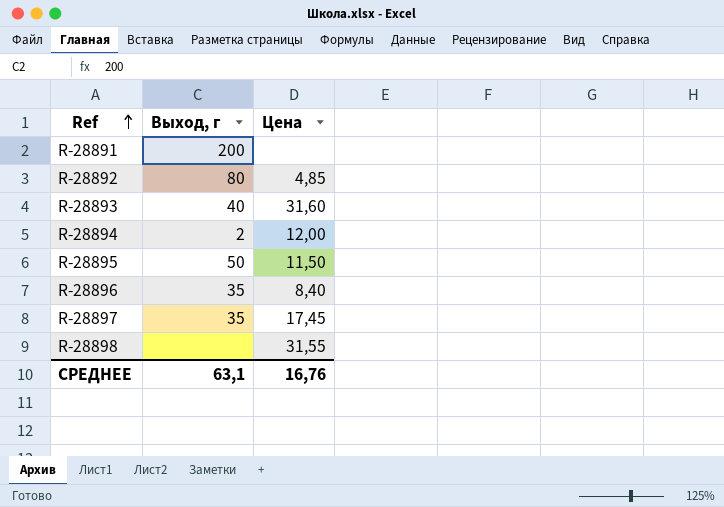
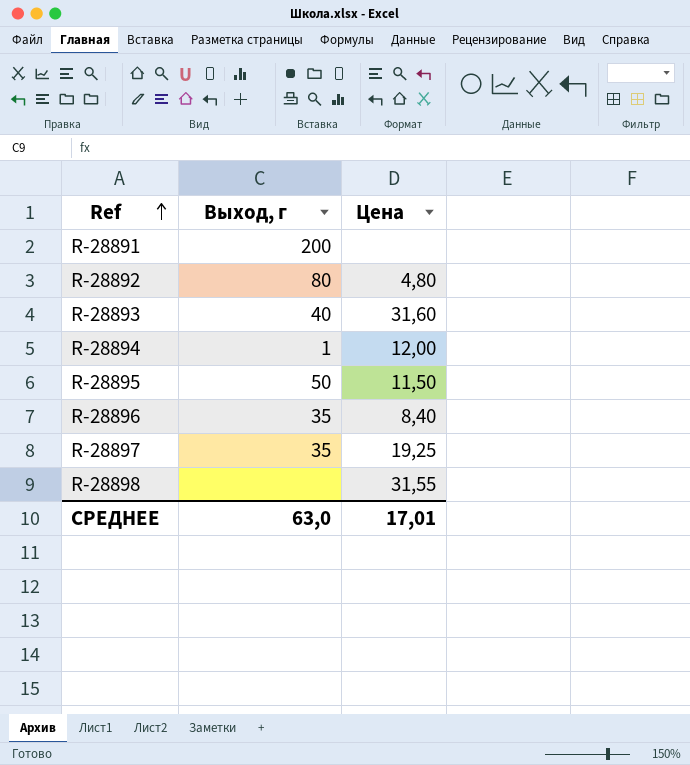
R-28892 | Цена: 4,85 -> 4,80
R-28894 | Выход, г: 2 -> 1
R-28897 | Цена: 17,45 -> 19,25
СРЕДНЕЕ | Выход, г: 63,1 -> 63,0
СРЕДНЕЕ | Цена: 16,76 -> 17,01

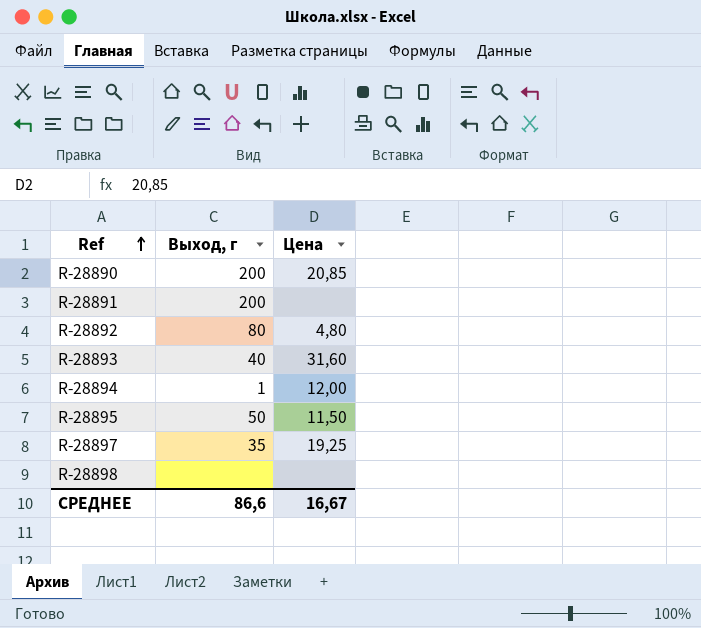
row R-28896: 35 | 8,40 -> none
row R-28890: none -> 200 | 20,85
R-28898 | Цена: 31,55 -> none
СРЕДНЕЕ | Выход, г: 63,0 -> 86,6
СРЕДНЕЕ | Цена: 17,01 -> 16,67

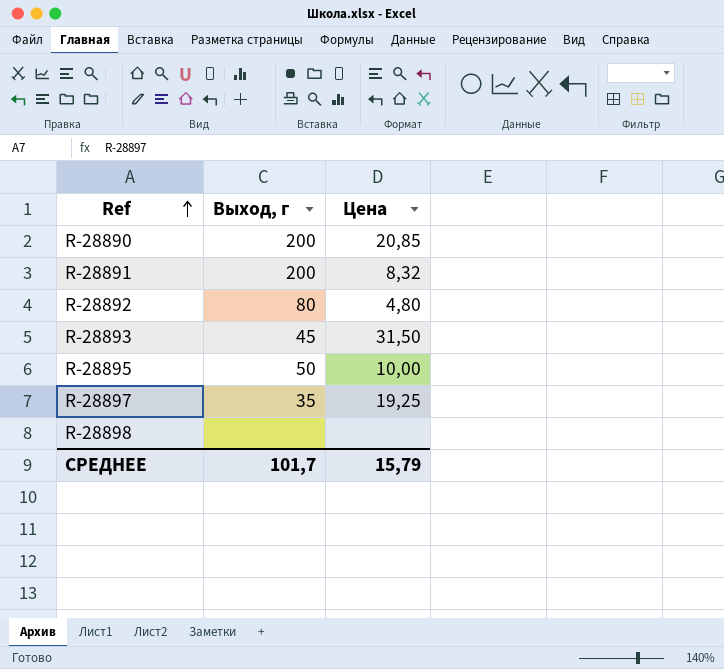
row R-28894: 1 | 12,00 -> none
R-28891 | Цена: none -> 8,32
R-28893 | Выход, г: 40 -> 45
R-28893 | Цена: 31,60 -> 31,50
R-28895 | Цена: 11,50 -> 10,00
СРЕДНЕЕ | Выход, г: 86,6 -> 101,7
СРЕДНЕЕ | Цена: 16,67 -> 15,79

